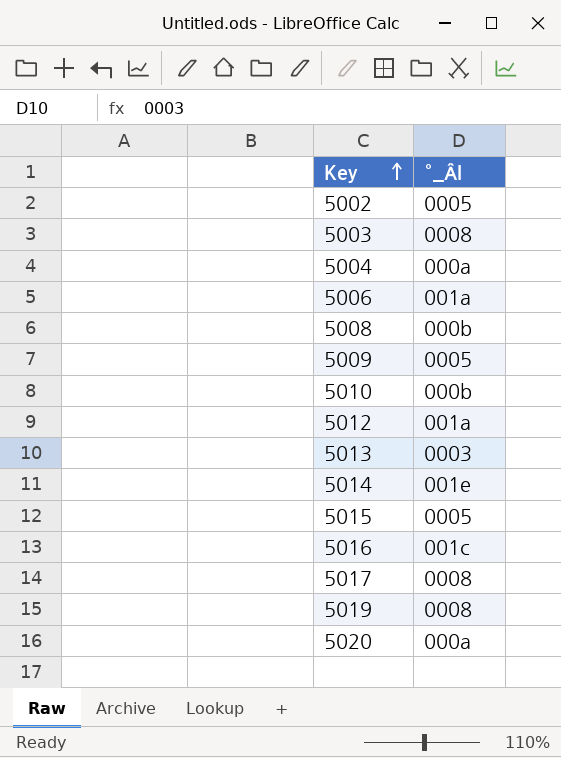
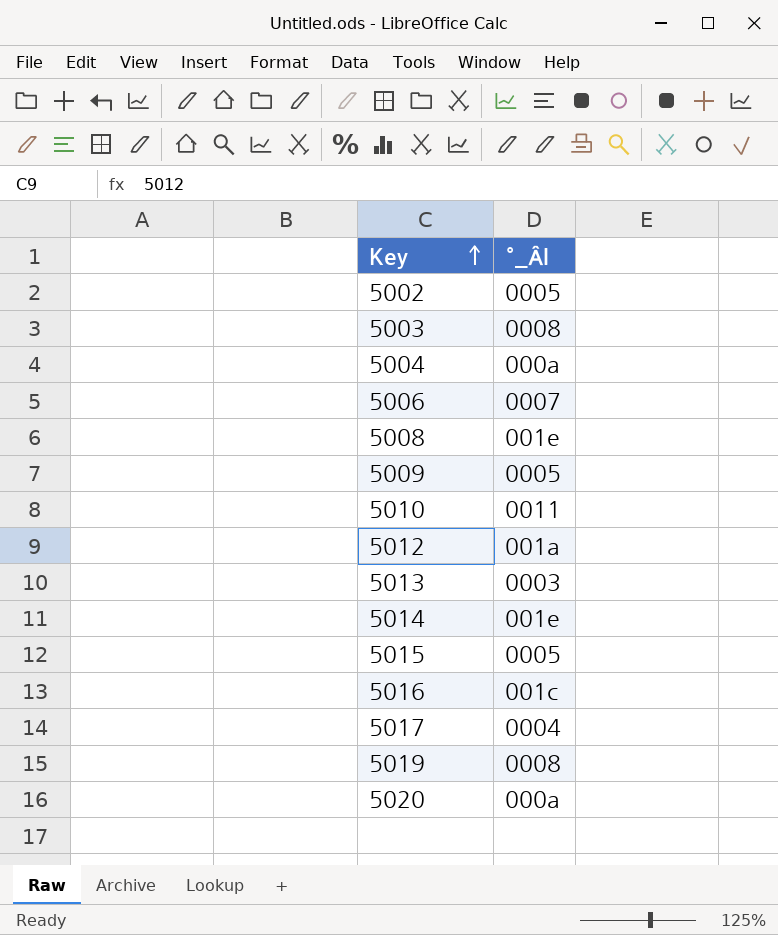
5006 | °_ÂI: 001a -> 0007
5008 | °_ÂI: 000b -> 001e
5010 | °_ÂI: 000b -> 0011
5017 | °_ÂI: 0008 -> 0004

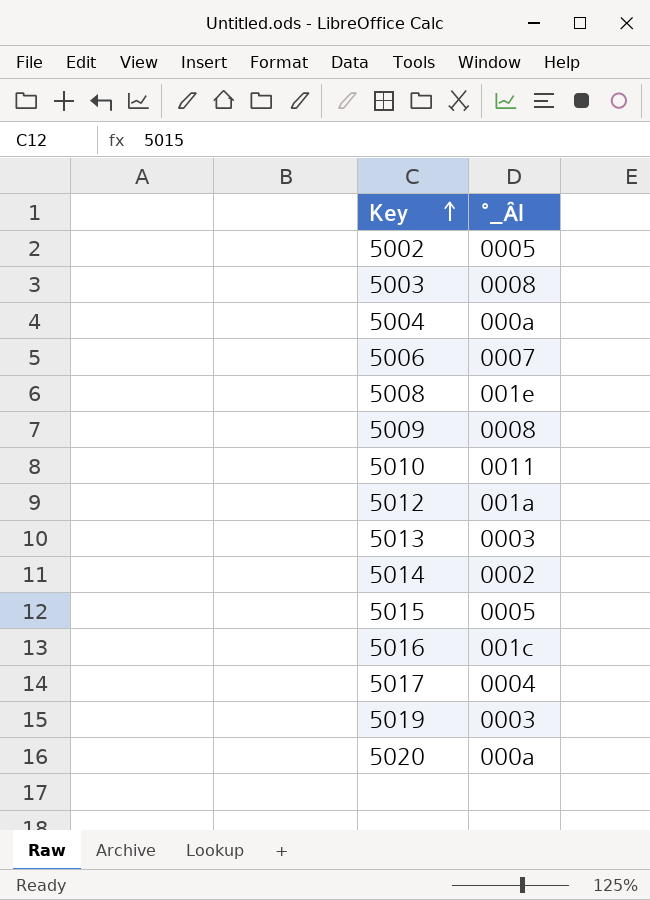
5009 | °_ÂI: 0005 -> 0008
5014 | °_ÂI: 001e -> 0002
5019 | °_ÂI: 0008 -> 0003

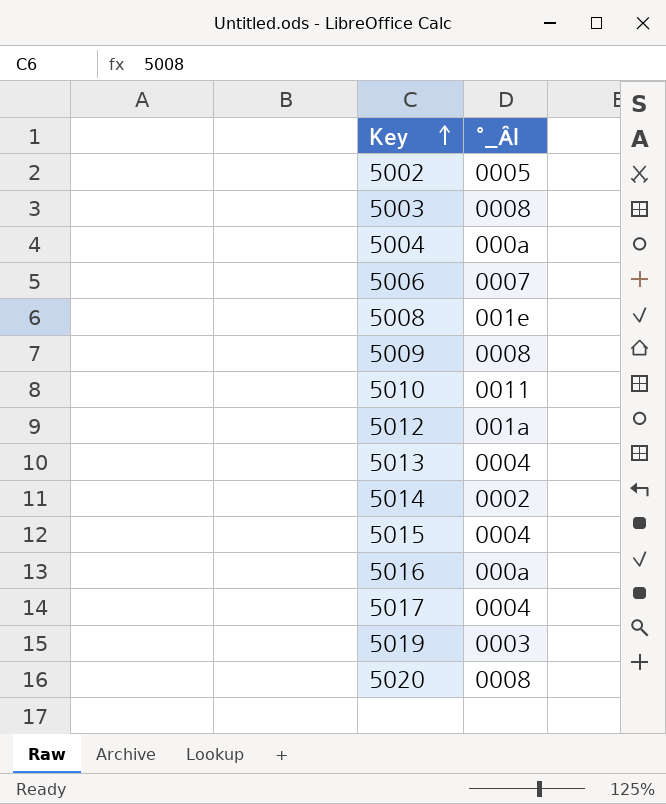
5013 | °_ÂI: 0003 -> 0004
5015 | °_ÂI: 0005 -> 0004
5016 | °_ÂI: 001c -> 000a
5020 | °_ÂI: 000a -> 0008

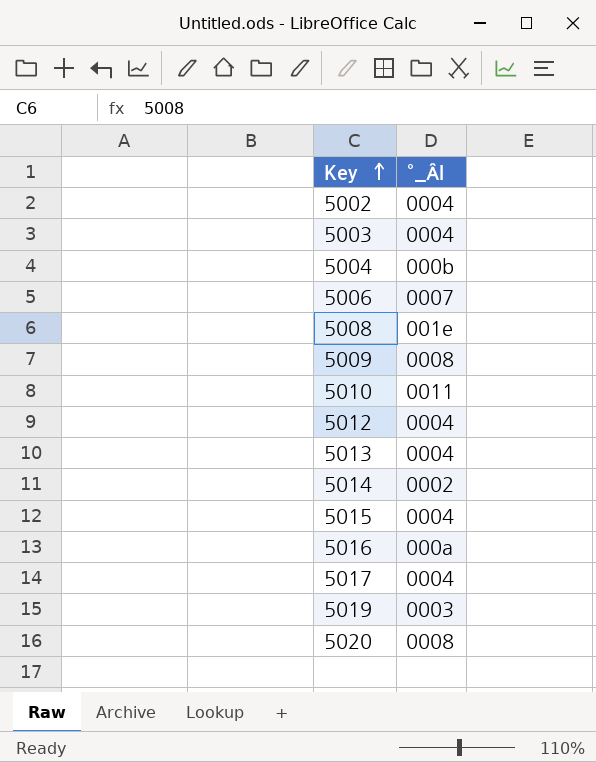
5002 | °_ÂI: 0005 -> 0004
5003 | °_ÂI: 0008 -> 0004
5004 | °_ÂI: 000a -> 000b
5012 | °_ÂI: 001a -> 0004

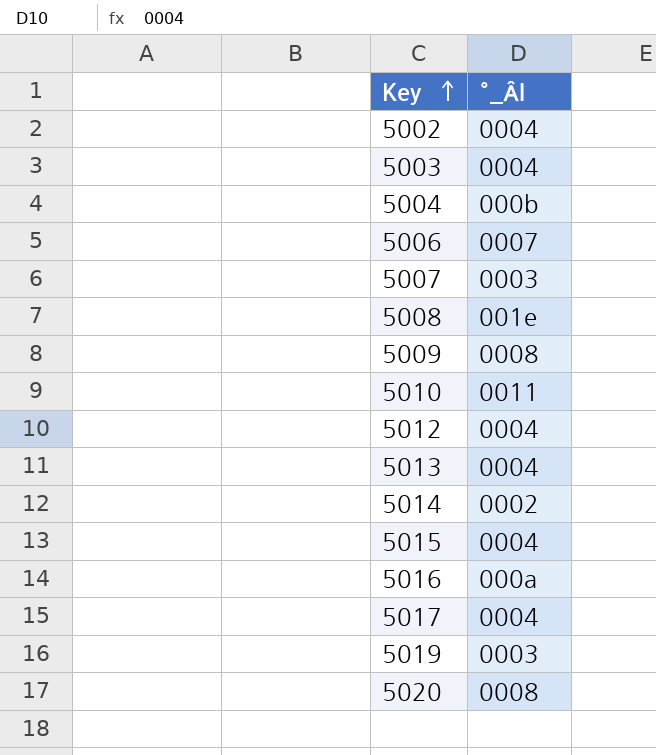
row 5007: none -> 0003

